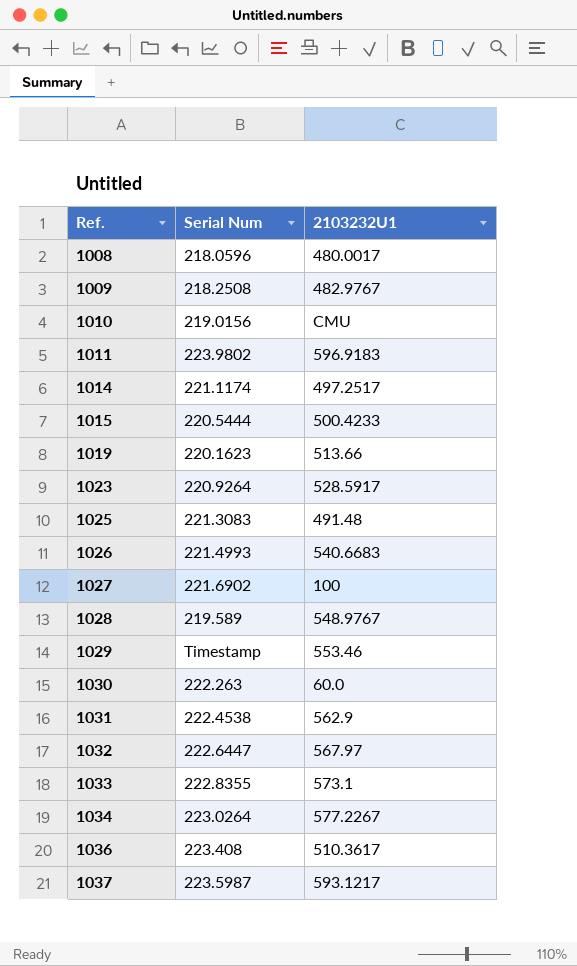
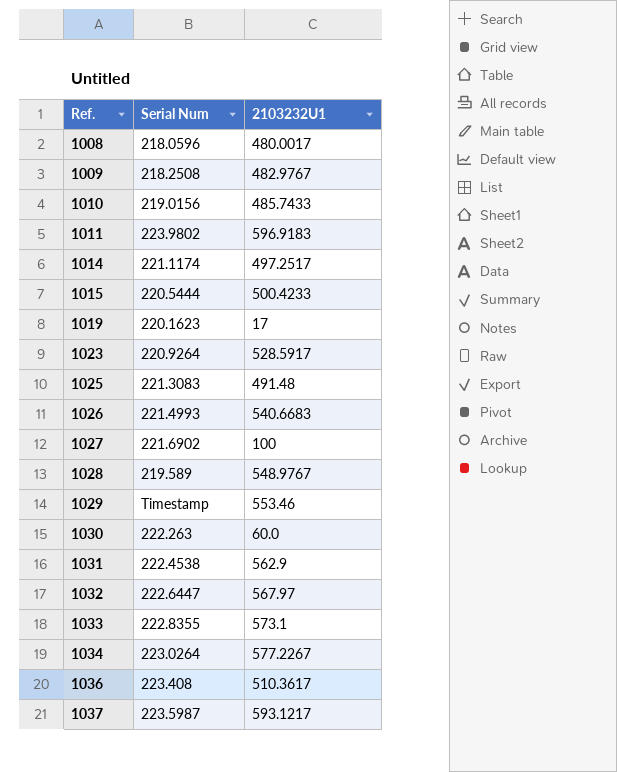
1010 | 2103232U1: CMU -> 485.7433
1019 | 2103232U1: 513.66 -> 17

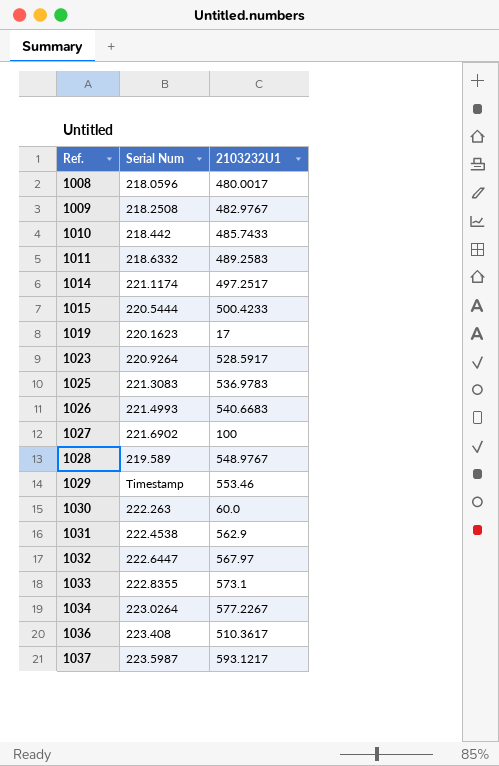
1010 | Serial Num: 219.0156 -> 218.442
1011 | Serial Num: 223.9802 -> 218.6332
1011 | 2103232U1: 596.9183 -> 489.2583
1025 | 2103232U1: 491.48 -> 536.9783

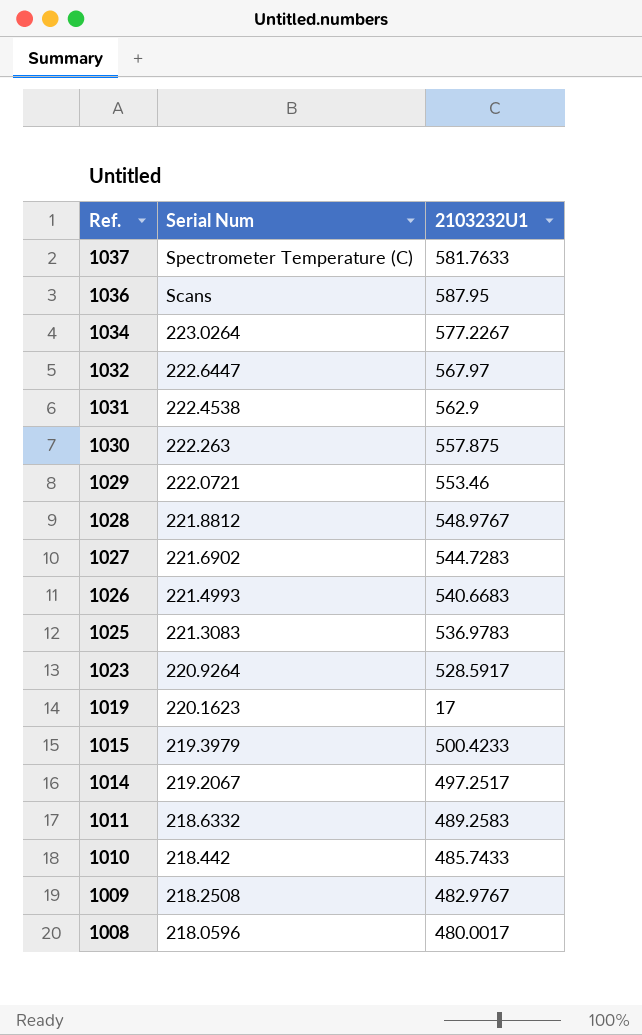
row order: Ref. ascending -> Ref. descending
row 1033: 222.8355 | 573.1 -> none
1037 | Serial Num: 223.5987 -> Spectrometer Temperature (C)
1037 | 2103232U1: 593.1217 -> 581.7633
1036 | Serial Num: 223.408 -> Scans
1036 | 2103232U1: 510.3617 -> 587.95
1030 | 2103232U1: 60.0 -> 557.875
1029 | Serial Num: Timestamp -> 222.0721
1028 | Serial Num: 219.589 -> 221.8812
1027 | 2103232U1: 100 -> 544.7283
1015 | Serial Num: 220.5444 -> 219.3979
1014 | Serial Num: 221.1174 -> 219.2067

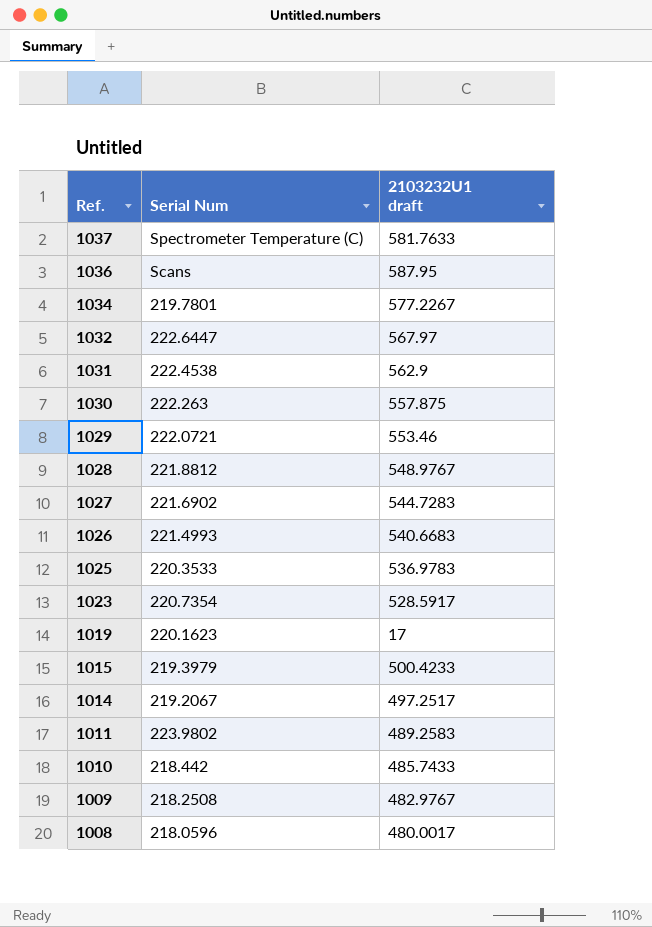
column name: 2103232U1 -> 2103232U1 draft
1034 | Serial Num: 223.0264 -> 219.7801
1025 | Serial Num: 221.3083 -> 220.3533
1023 | Serial Num: 220.9264 -> 220.7354
1011 | Serial Num: 218.6332 -> 223.9802

